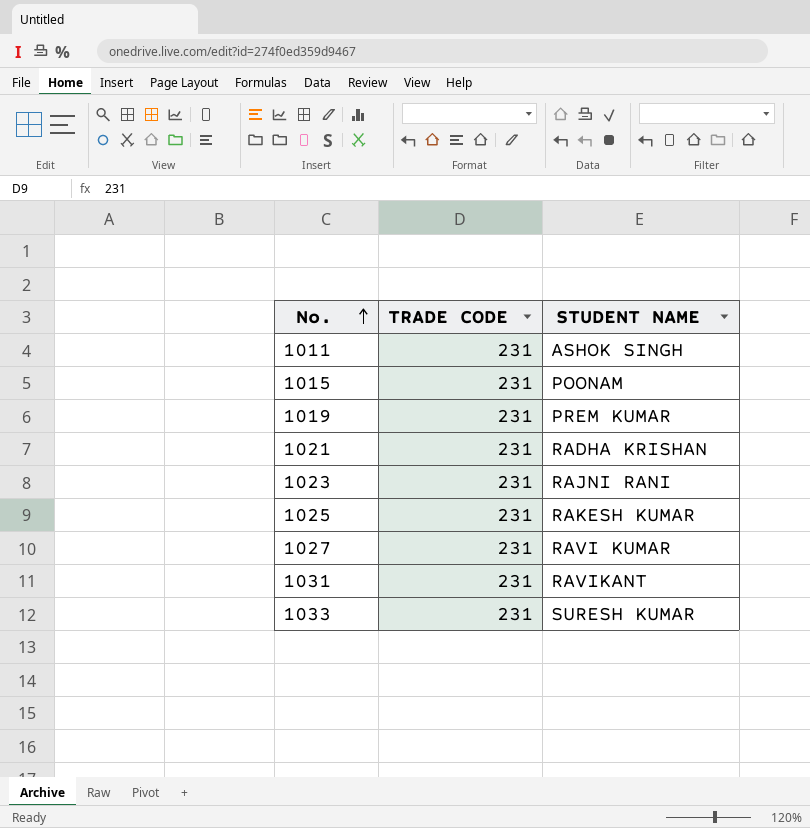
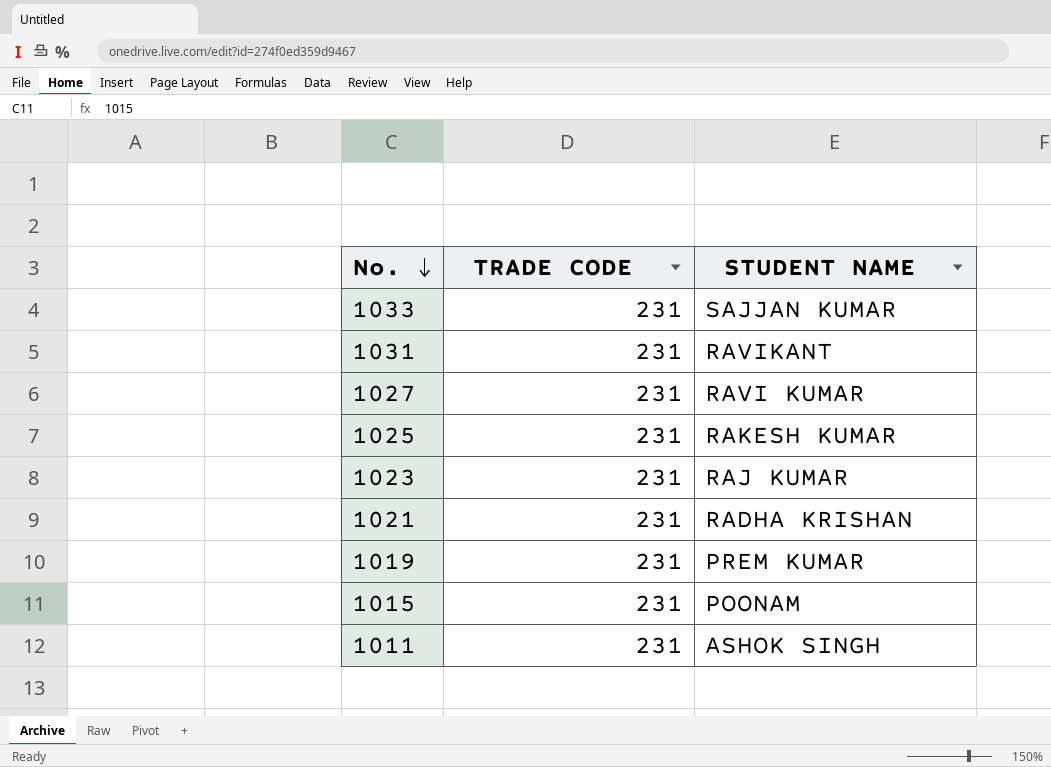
row order: No. ascending -> No. descending
1033 | STUDENT NAME: SURESH KUMAR -> SAJJAN KUMAR
1023 | STUDENT NAME: RAJNI RANI -> RAJ KUMAR

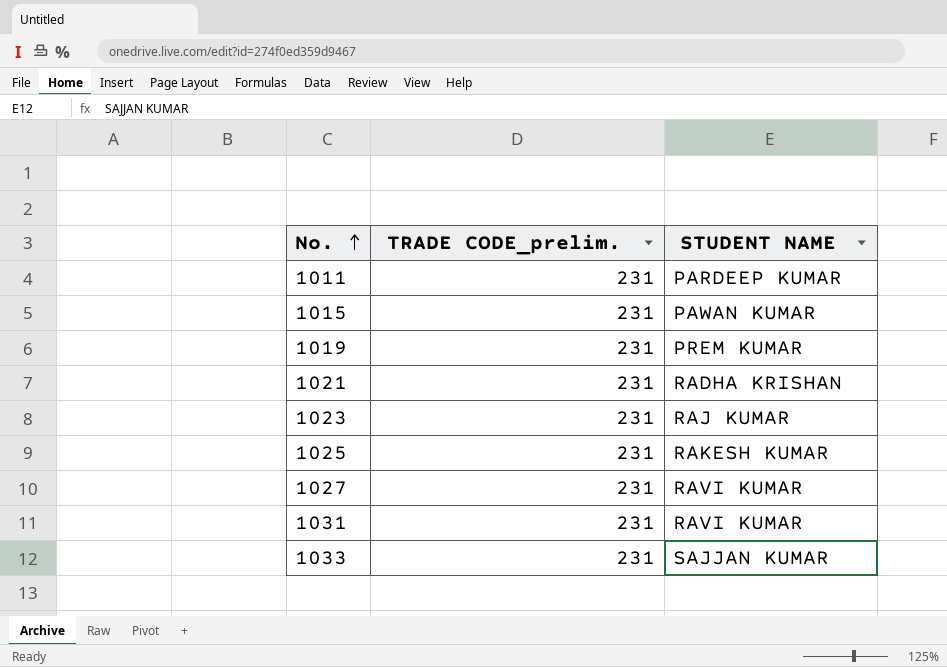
row order: No. descending -> No. ascending
column name: TRADE CODE -> TRADE CODE_prelim.
1011 | STUDENT NAME: ASHOK SINGH -> PARDEEP KUMAR
1015 | STUDENT NAME: POONAM -> PAWAN KUMAR
1031 | STUDENT NAME: RAVIKANT -> RAVI KUMAR

